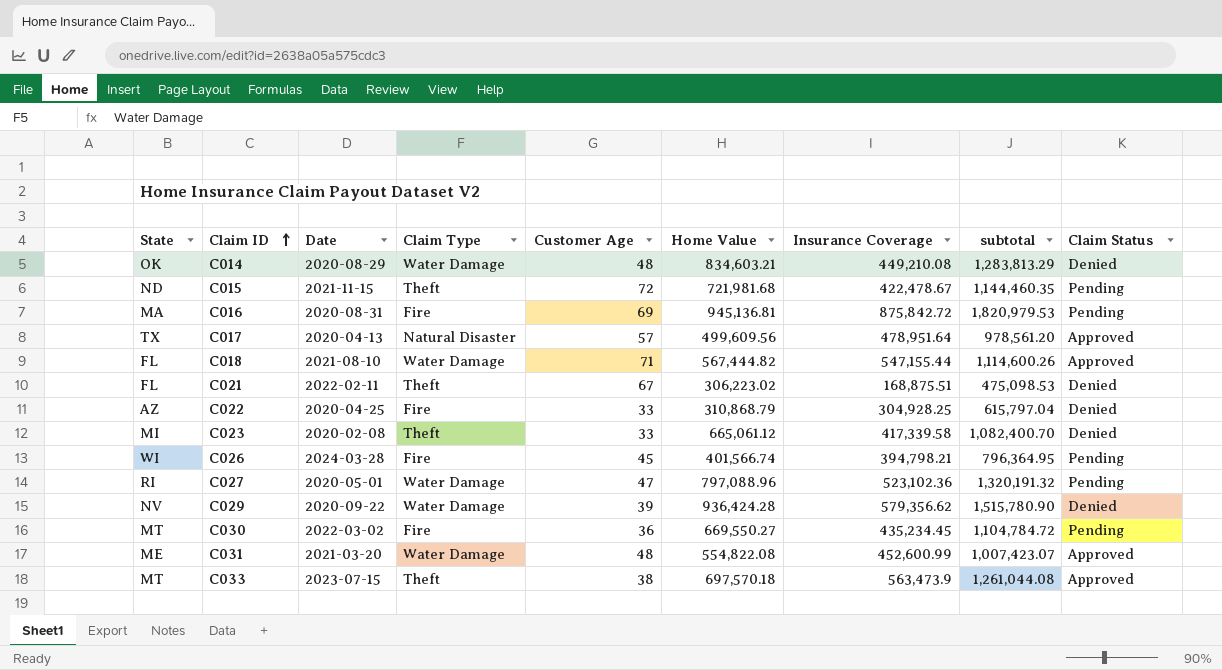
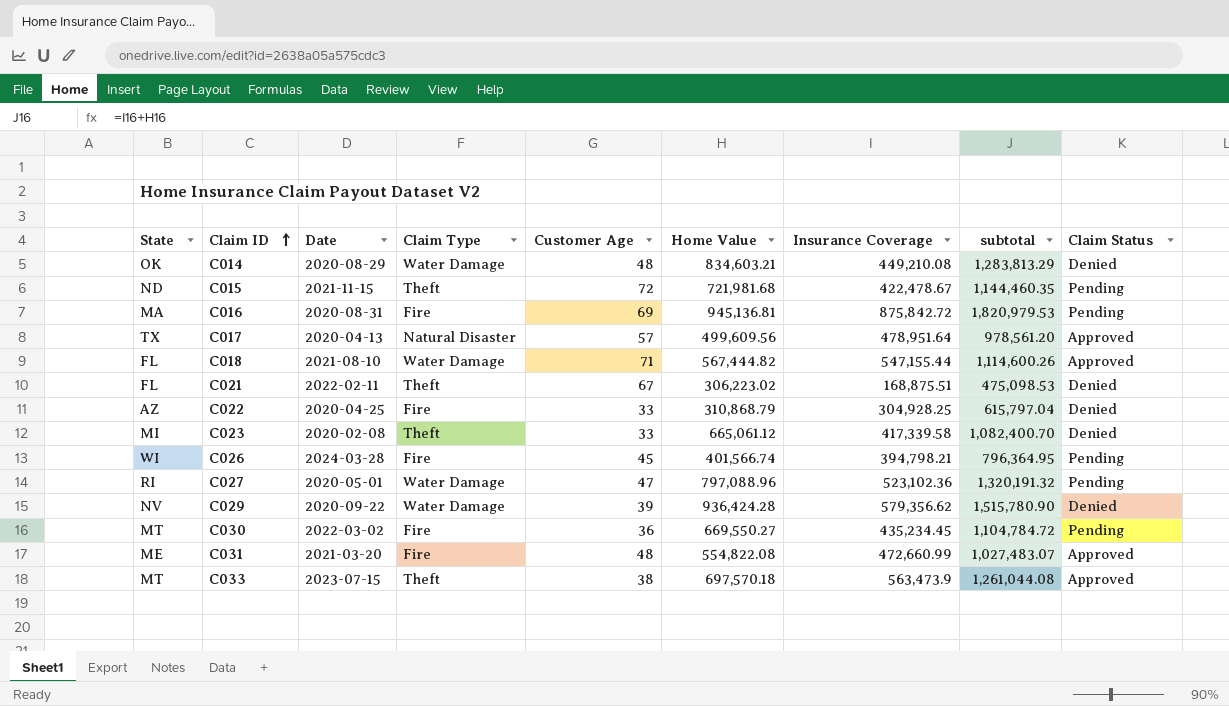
C031 | Claim Type: Water Damage -> Fire
C031 | Insurance Coverage: 452,600.99 -> 472,660.99
C031 | subtotal: 1,007,423.07 -> 1,027,483.07

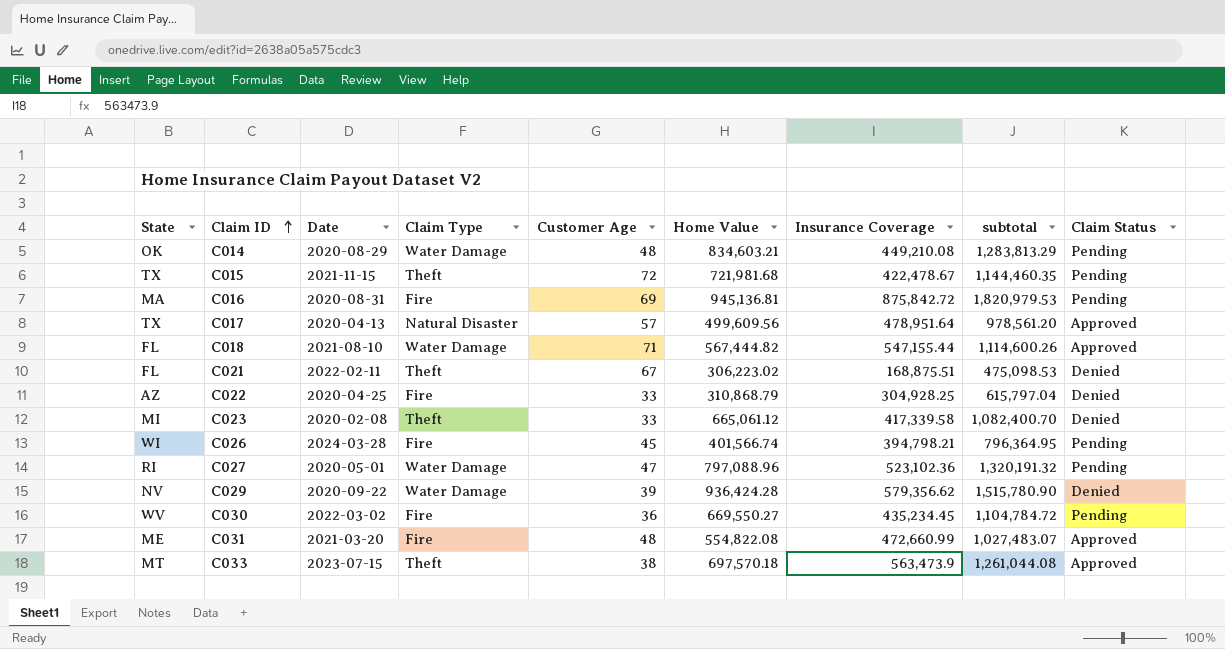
C014 | Claim Status: Denied -> Pending
C015 | State: ND -> TX
C030 | State: MT -> WV

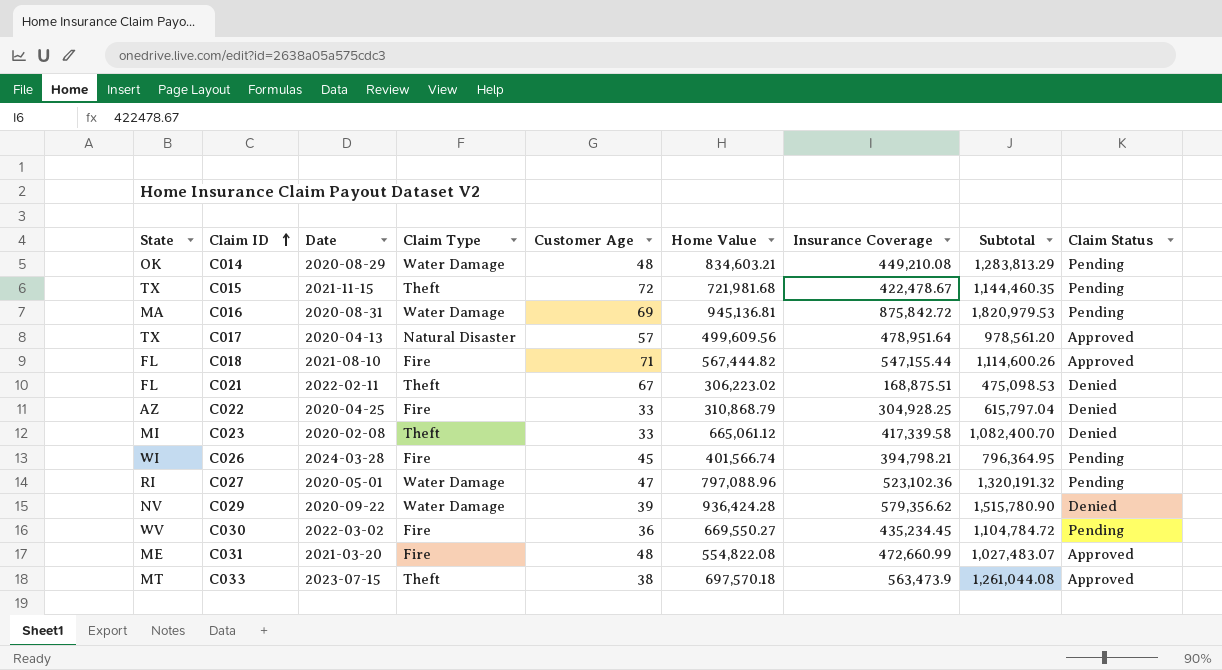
column name: subtotal -> Subtotal
C016 | Claim Type: Fire -> Water Damage
C018 | Claim Type: Water Damage -> Fire

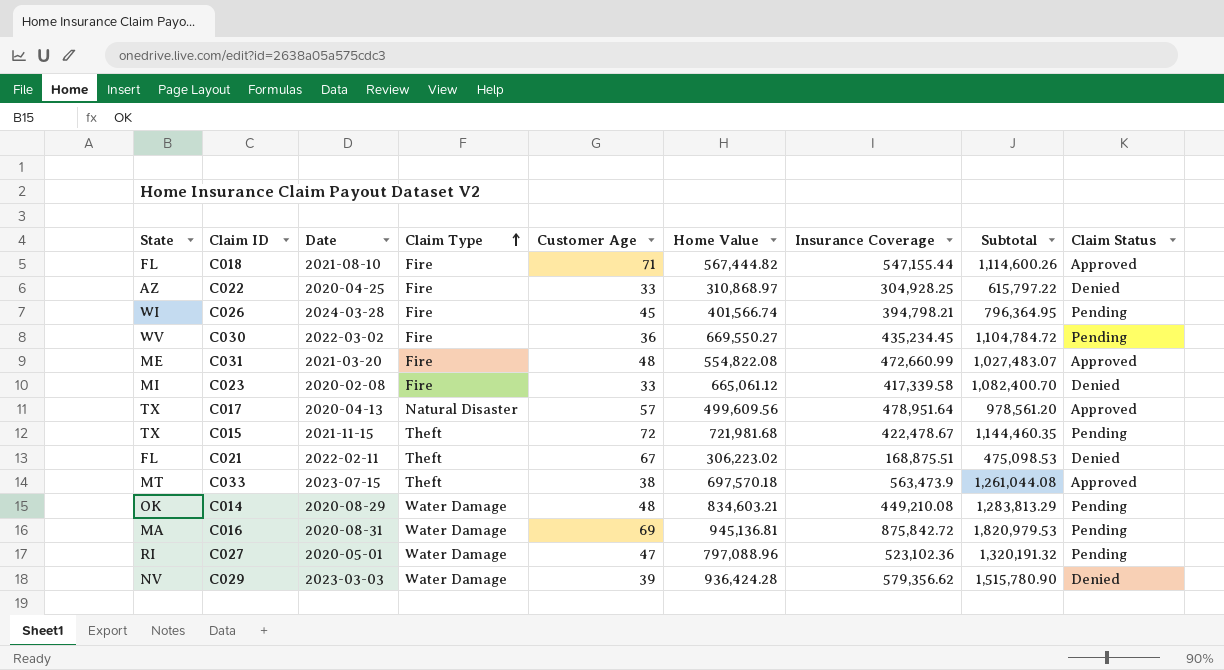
row order: Claim ID ascending -> Claim Type ascending
C022 | Home Value: 310,868.79 -> 310,868.97
C022 | Subtotal: 615,797.04 -> 615,797.22
C023 | Claim Type: Theft -> Fire
C029 | Date: 2020-09-22 -> 2023-03-03

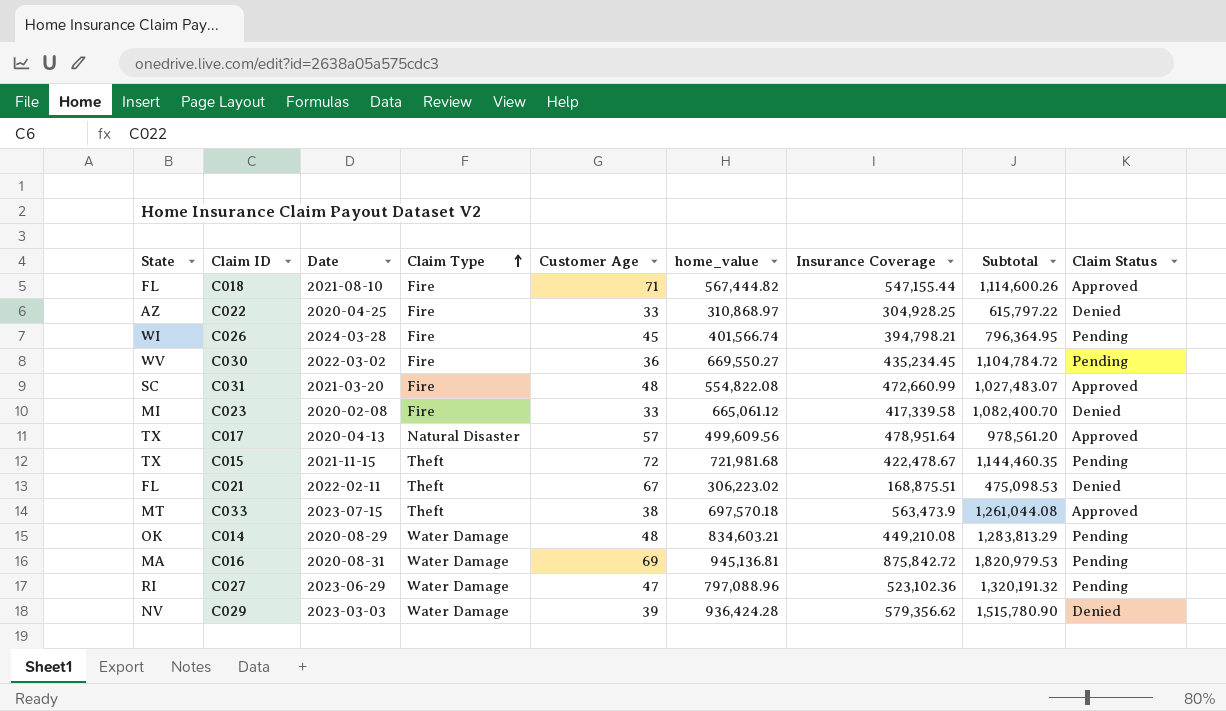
column name: Home Value -> home_value
C031 | State: ME -> SC
C027 | Date: 2020-05-01 -> 2023-06-29

